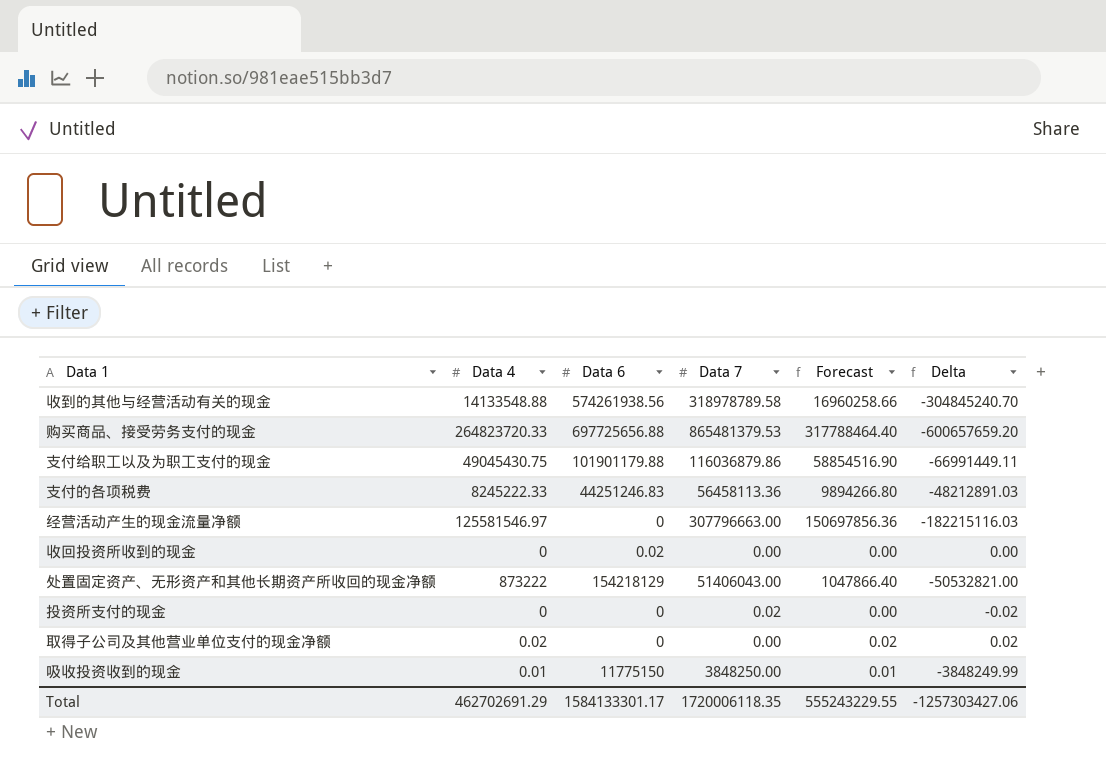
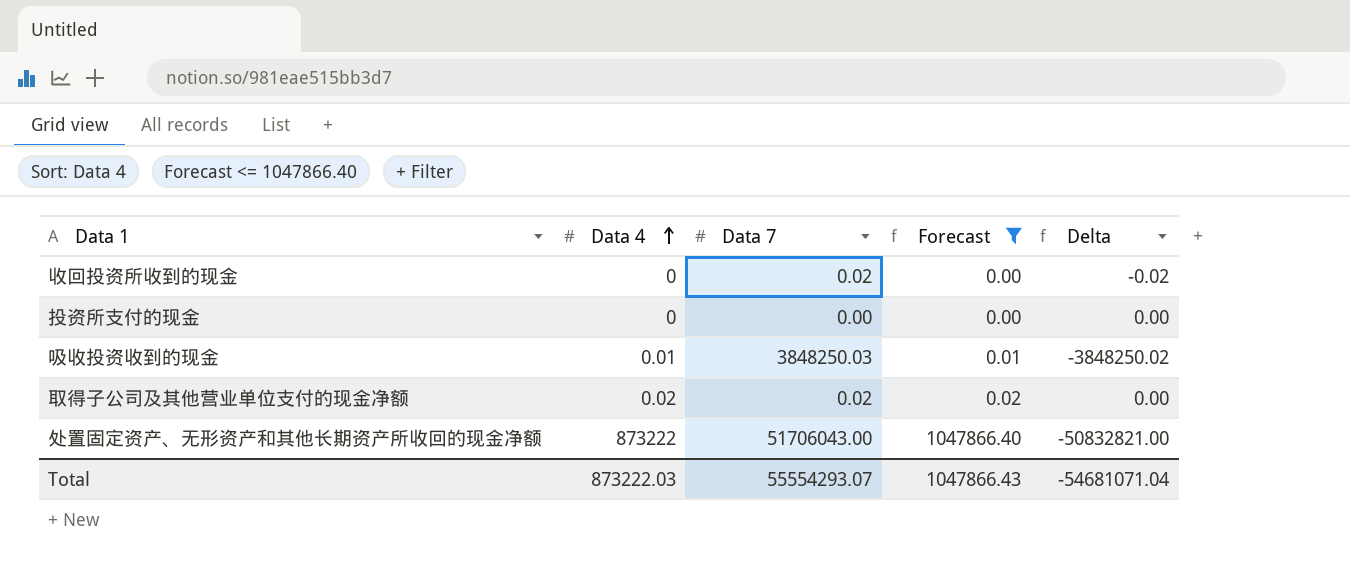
filter: none -> Forecast <= 1047866.40
row order: none -> Data 4 ascending
column Data 6 | position: 3 -> none
收回投资所收到的现金 | Data 7: 0.00 -> 0.02
收回投资所收到的现金 | Delta: 0.00 -> -0.02
投资所支付的现金 | Data 7: 0.02 -> 0.00
投资所支付的现金 | Delta: -0.02 -> 0.00
吸收投资收到的现金 | Data 7: 3848250.00 -> 3848250.03
吸收投资收到的现金 | Delta: -3848249.99 -> -3848250.02
取得子公司及其他营业单位支付的现金净额 | Data 7: 0.00 -> 0.02
取得子公司及其他营业单位支付的现金净额 | Delta: 0.02 -> 0.00
处置固定资产、无形资产和其他长期资产所收回的现金净额 | Data 7: 51406043.00 -> 51706043.00
处置固定资产、无形资产和其他长期资产所收回的现金净额 | Delta: -50532821.00 -> -50832821.00
Total | Data 4: 462702691.29 -> 873222.03
Total | Data 7: 1720006118.35 -> 55554293.07
Total | Forecast: 555243229.55 -> 1047866.43
Total | Delta: -1257303427.06 -> -54681071.04

